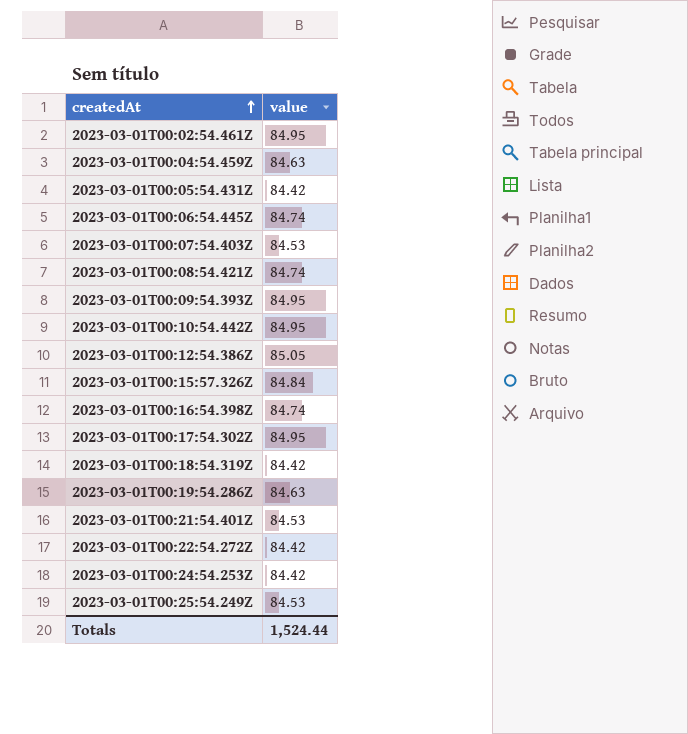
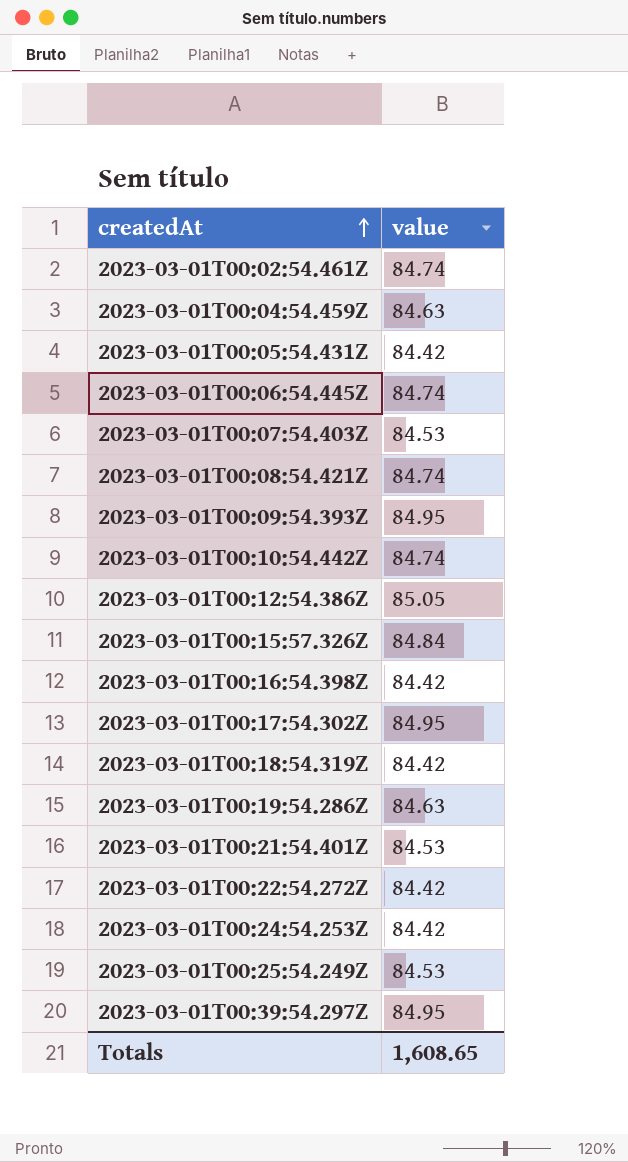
2023-03-01T00:02:54.461Z | value: 84.95 -> 84.74
2023-03-01T00:10:54.442Z | value: 84.95 -> 84.74
2023-03-01T00:16:54.398Z | value: 84.74 -> 84.42
row 2023-03-01T00:39:54.297Z: none -> 84.95
Totals | value: 1,524.44 -> 1,608.65

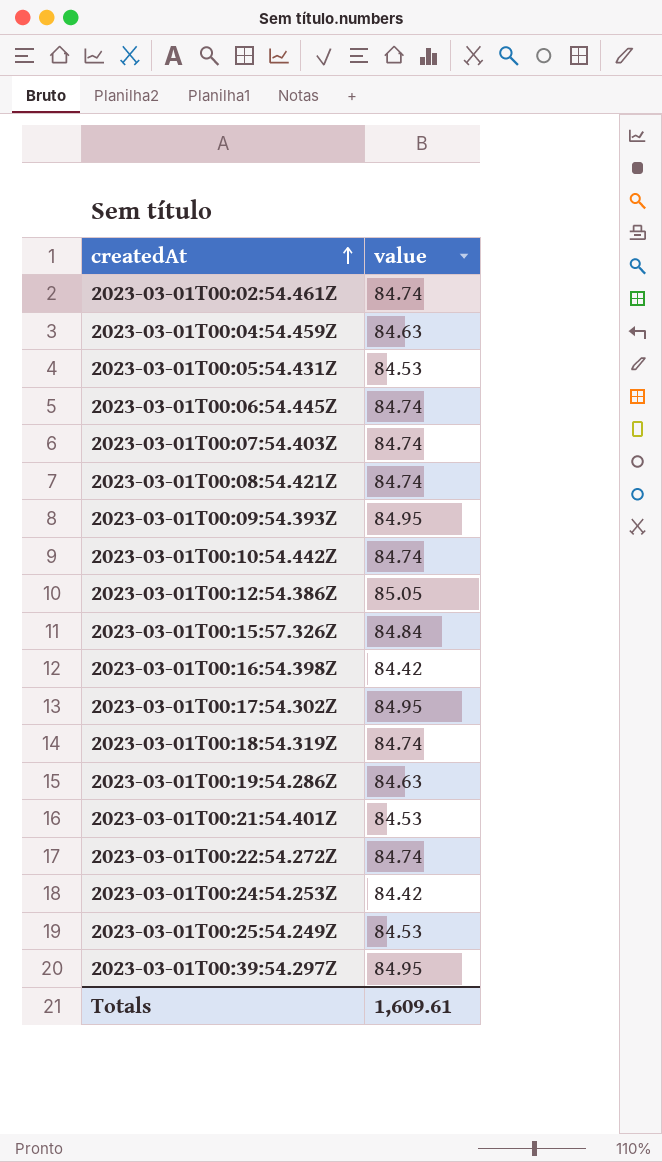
2023-03-01T00:05:54.431Z | value: 84.42 -> 84.53
2023-03-01T00:07:54.403Z | value: 84.53 -> 84.74
2023-03-01T00:18:54.319Z | value: 84.42 -> 84.74
2023-03-01T00:22:54.272Z | value: 84.42 -> 84.74
Totals | value: 1,608.65 -> 1,609.61

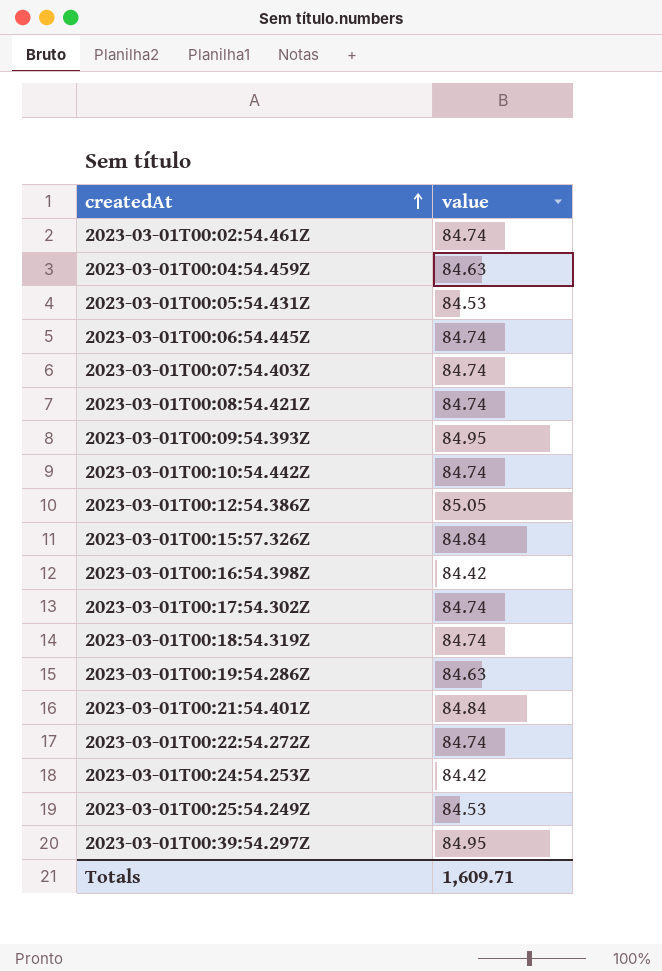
2023-03-01T00:17:54.302Z | value: 84.95 -> 84.74
2023-03-01T00:21:54.401Z | value: 84.53 -> 84.84
Totals | value: 1,609.61 -> 1,609.71

